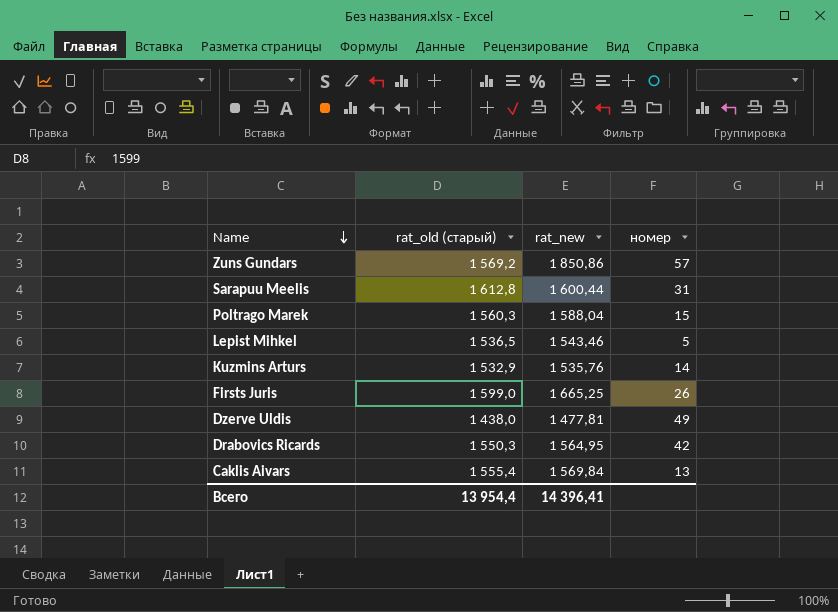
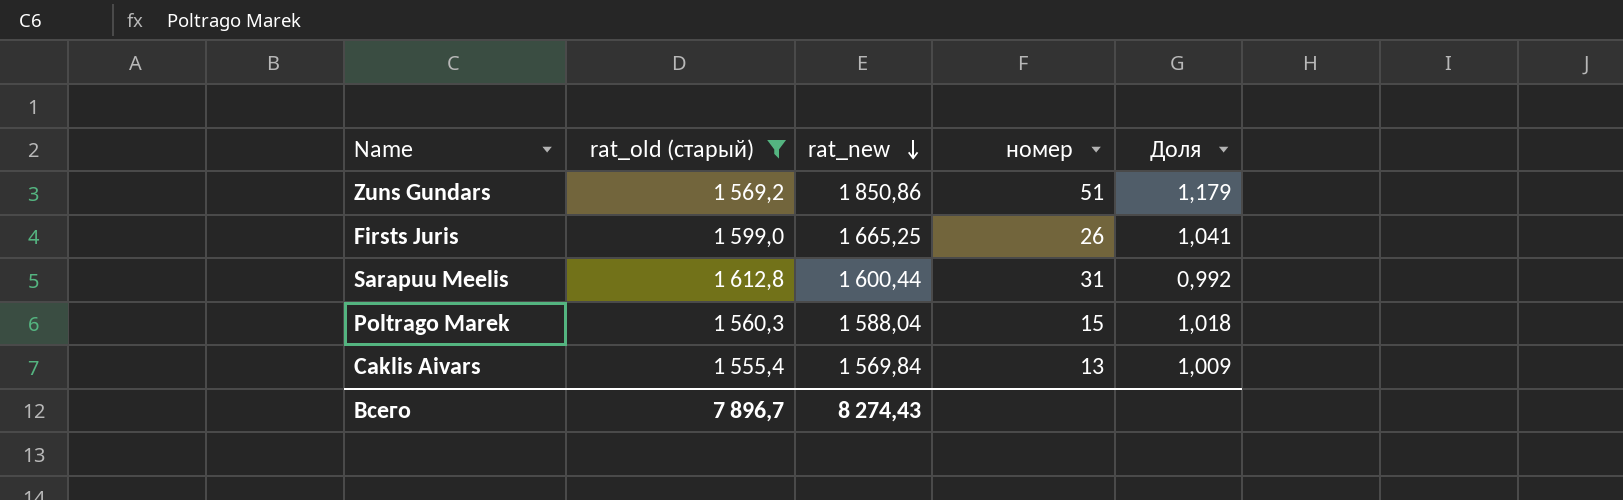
filter: none -> rat_old (старый) >= 1 555,4
row order: Name descending -> rat_new descending
column Доля | formula: none -> [rat_new] / [rat_old (старый)]
Zuns Gundars | номер: 57 -> 51
Всего | rat_old (старый): 13 954,4 -> 7 896,7
Всего | rat_new: 14 396,41 -> 8 274,43

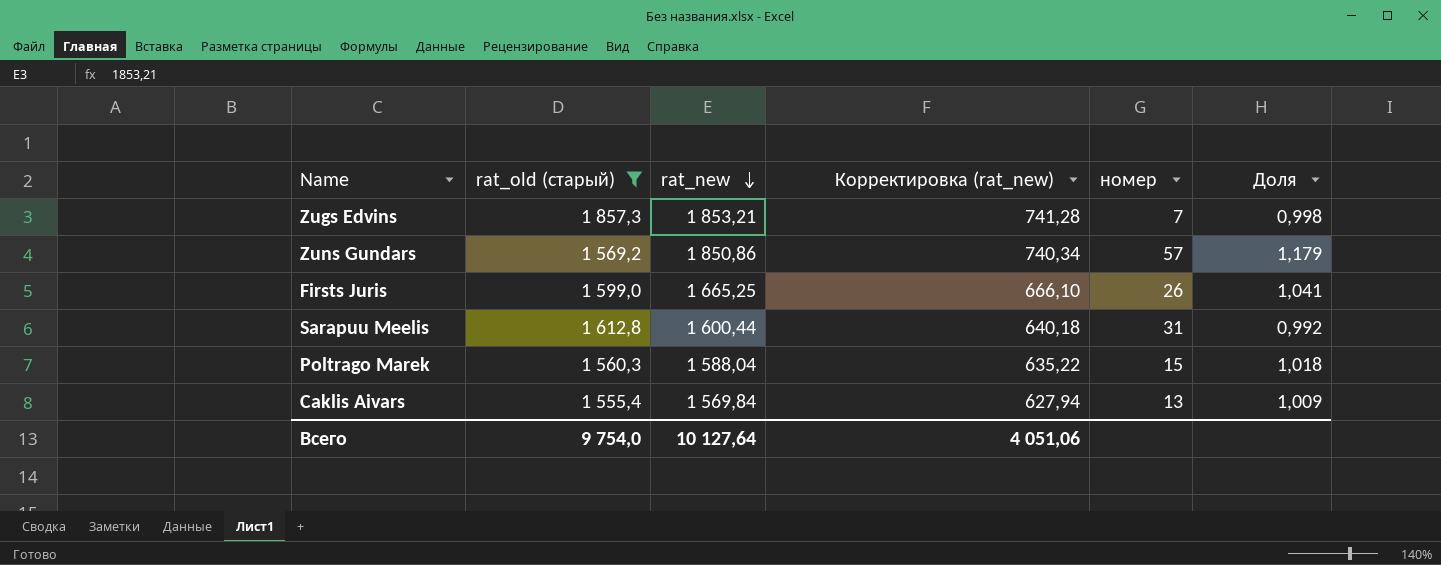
column Корректировка (rat_new) | formula: none -> [rat_new] * 0,4
row Zugs Edvins: none -> 1 857,3 | 1 853,21 | 741,28 | 7 | 0,998
Zuns Gundars | номер: 51 -> 57
Всего | rat_old (старый): 7 896,7 -> 9 754,0
Всего | rat_new: 8 274,43 -> 10 127,64

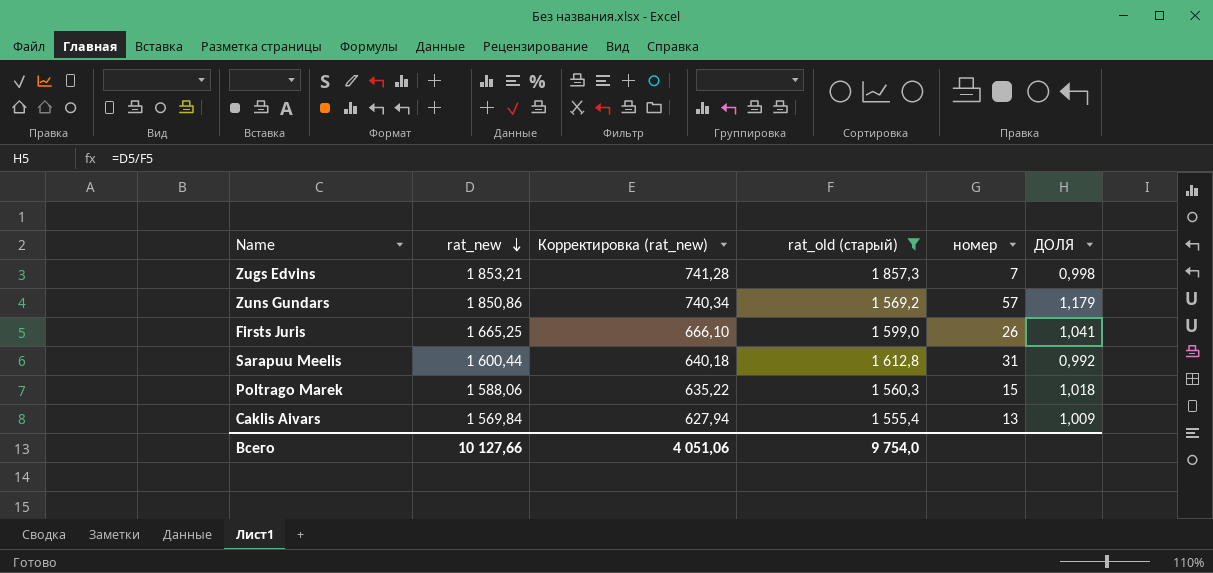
column rat_old (старый) | position: 2 -> 4
column name: Доля -> ДОЛЯ
Poltrago Marek | rat_new: 1 588,04 -> 1 588,06
Всего | rat_new: 10 127,64 -> 10 127,66

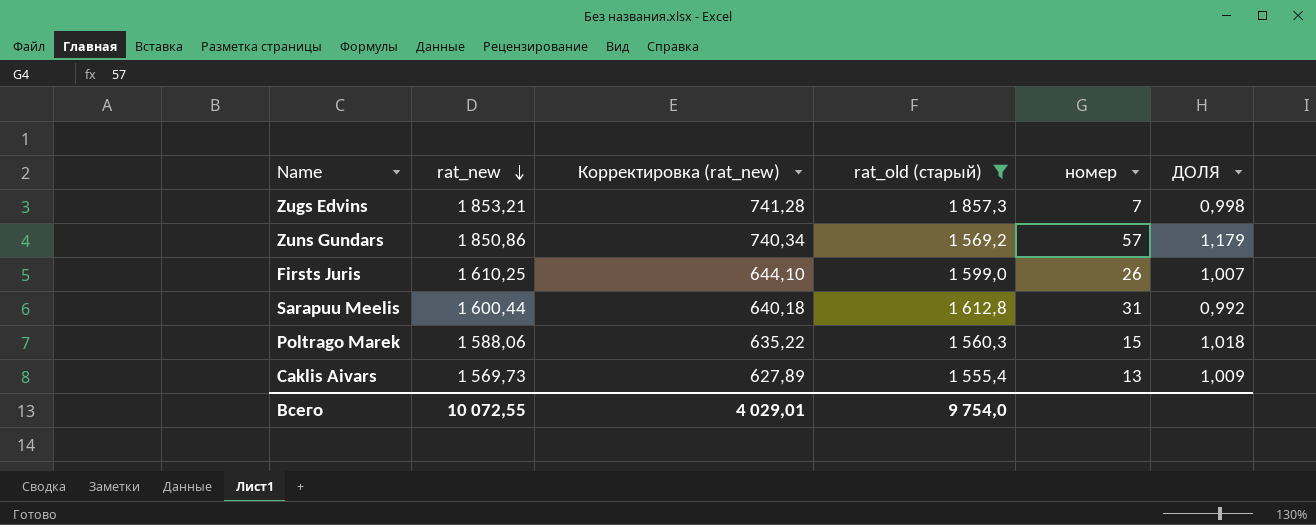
Firsts Juris | rat_new: 1 665,25 -> 1 610,25
Firsts Juris | Корректировка (rat_new): 666,10 -> 644,10
Firsts Juris | ДОЛЯ: 1,041 -> 1,007
Caklis Aivars | rat_new: 1 569,84 -> 1 569,73
Caklis Aivars | Корректировка (rat_new): 627,94 -> 627,89
Всего | rat_new: 10 127,66 -> 10 072,55
Всего | Корректировка (rat_new): 4 051,06 -> 4 029,01

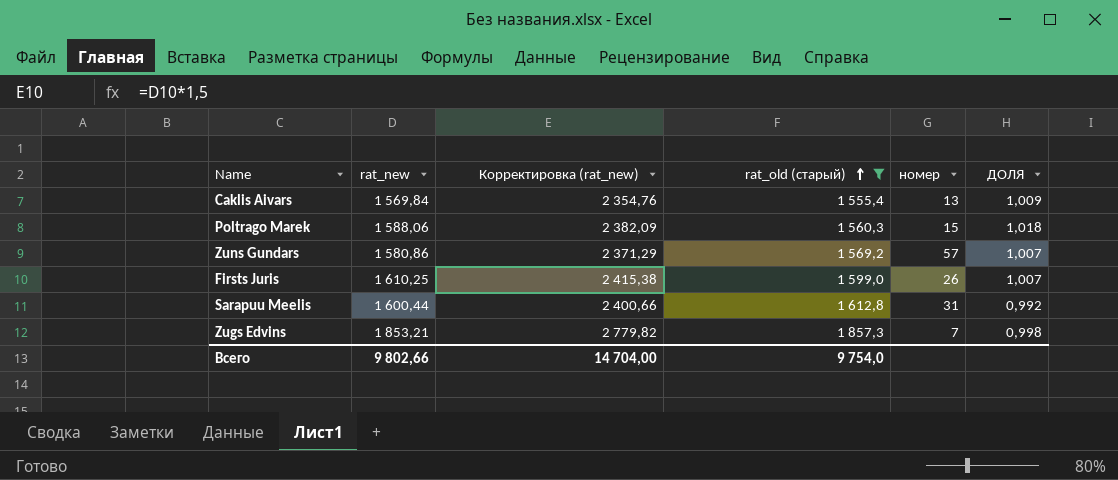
row order: rat_new descending -> rat_old (старый) ascending
column Корректировка (rat_new) | formula: [rat_new] * 0,4 -> [rat_new] * 1,5
Caklis Aivars | rat_new: 1 569,73 -> 1 569,84
Zuns Gundars | rat_new: 1 850,86 -> 1 580,86
Zuns Gundars | ДОЛЯ: 1,179 -> 1,007
Всего | rat_new: 10 072,55 -> 9 802,66
Всего | Корректировка (rat_new): 4 029,01 -> 14 704,00

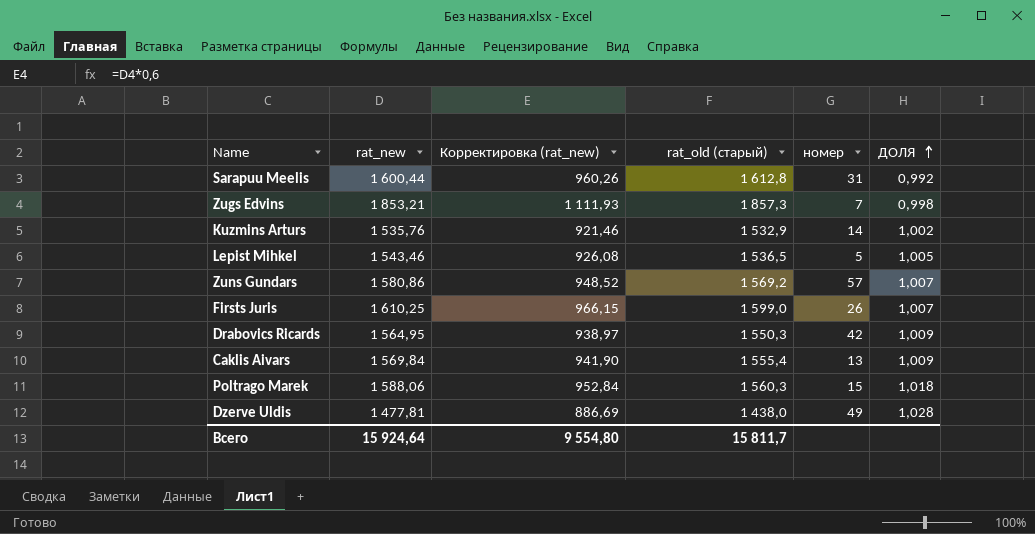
filter: rat_old (старый) >= 1 555,4 -> none
row order: rat_old (старый) ascending -> ДОЛЯ ascending
column Корректировка (rat_new) | formula: [rat_new] * 1,5 -> [rat_new] * 0,6
Всего | rat_new: 9 802,66 -> 15 924,64
Всего | Корректировка (rat_new): 14 704,00 -> 9 554,80
Всего | rat_old (старый): 9 754,0 -> 15 811,7

